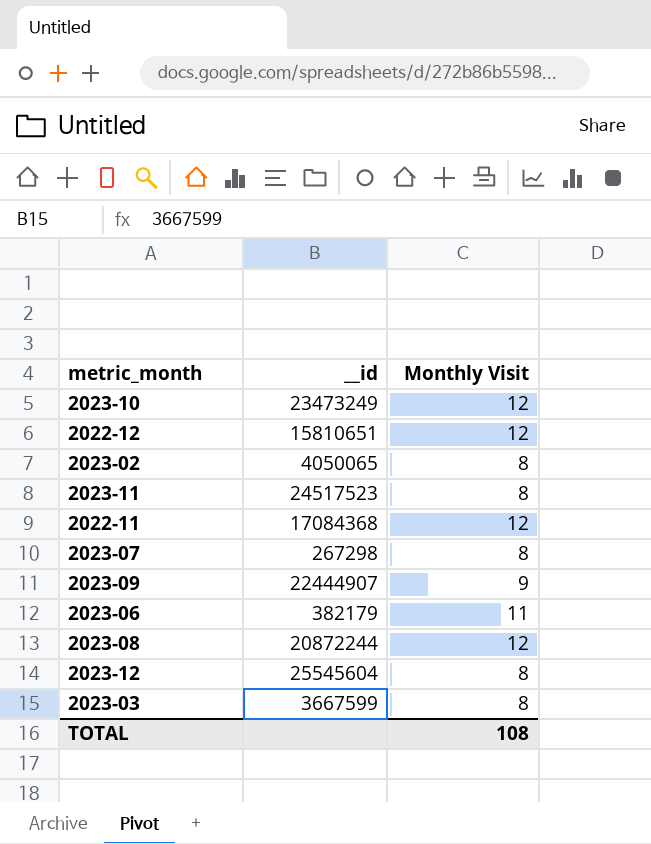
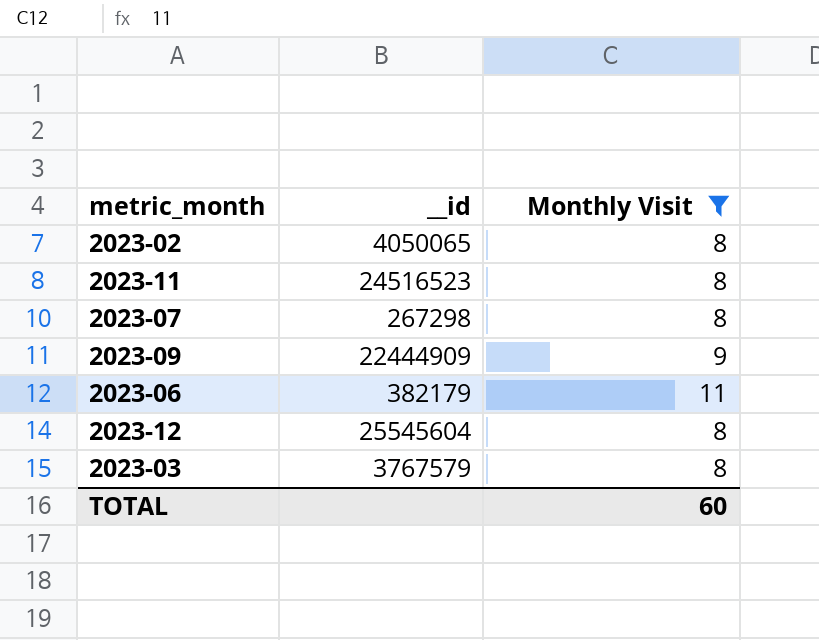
filter: none -> Monthly Visit != 12
2023-11 | __id: 24517523 -> 24516523
2023-09 | __id: 22444907 -> 22444909
2023-03 | __id: 3667599 -> 3767579
TOTAL | Monthly Visit: 108 -> 60

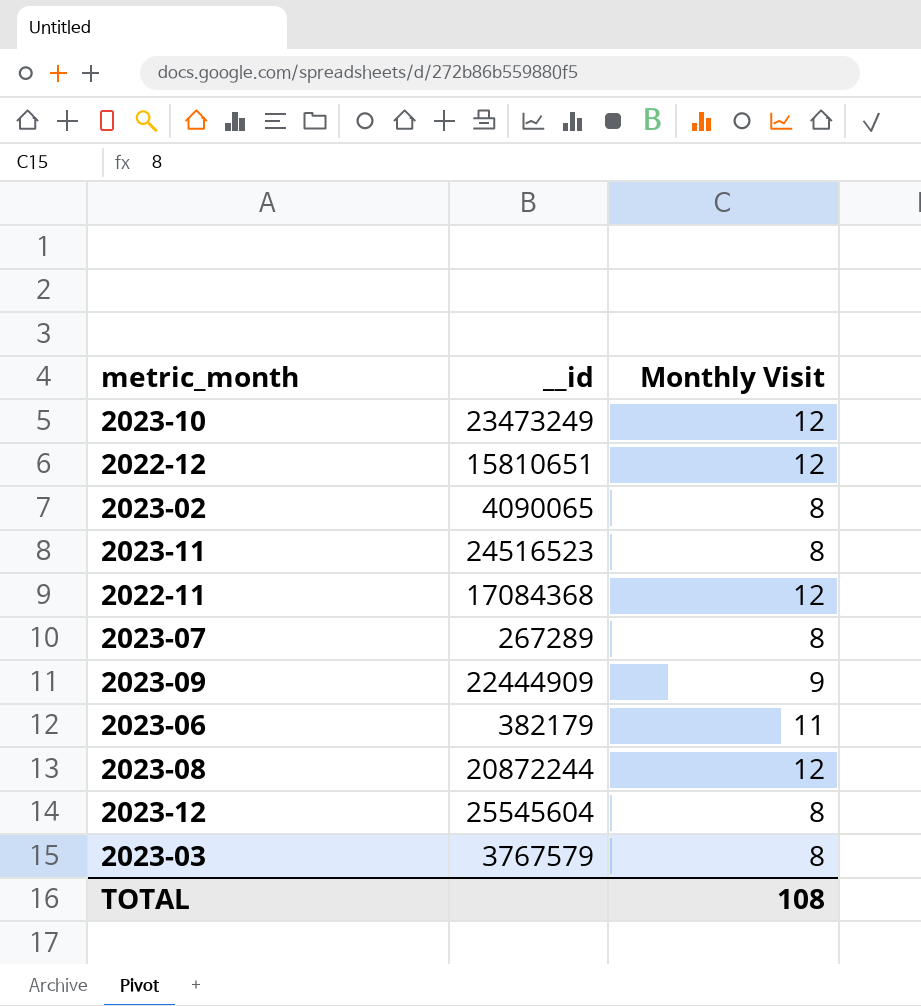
filter: Monthly Visit != 12 -> none
2023-02 | __id: 4050065 -> 4090065
2023-07 | __id: 267298 -> 267289
TOTAL | Monthly Visit: 60 -> 108

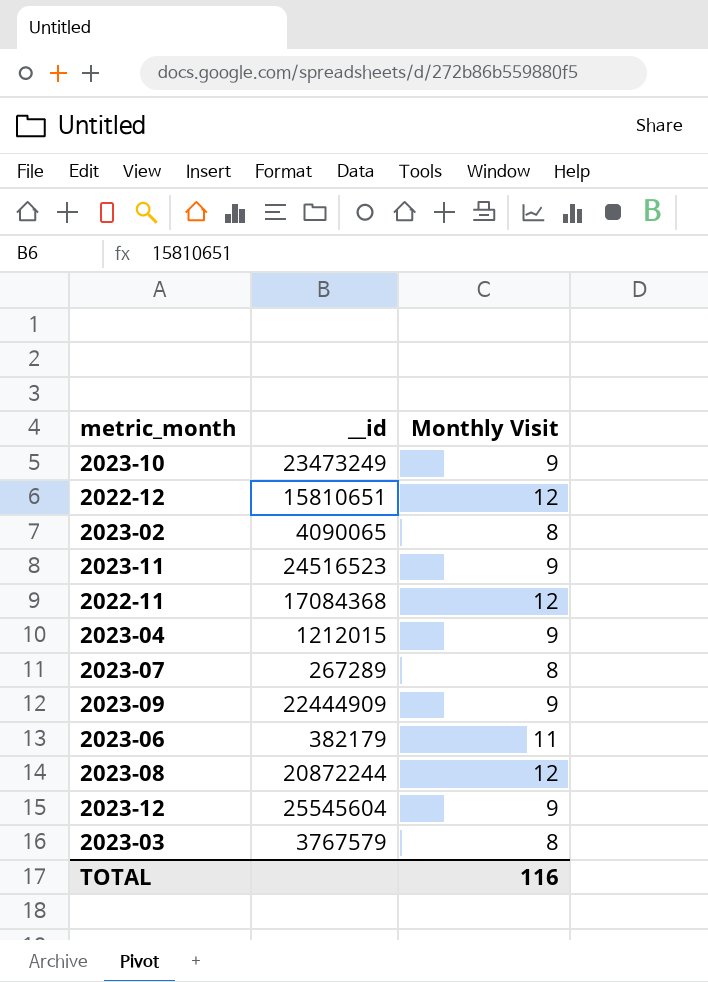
2023-10 | Monthly Visit: 12 -> 9
2023-11 | Monthly Visit: 8 -> 9
row 2023-04: none -> 1212015 | 9
2023-12 | Monthly Visit: 8 -> 9
TOTAL | Monthly Visit: 108 -> 116

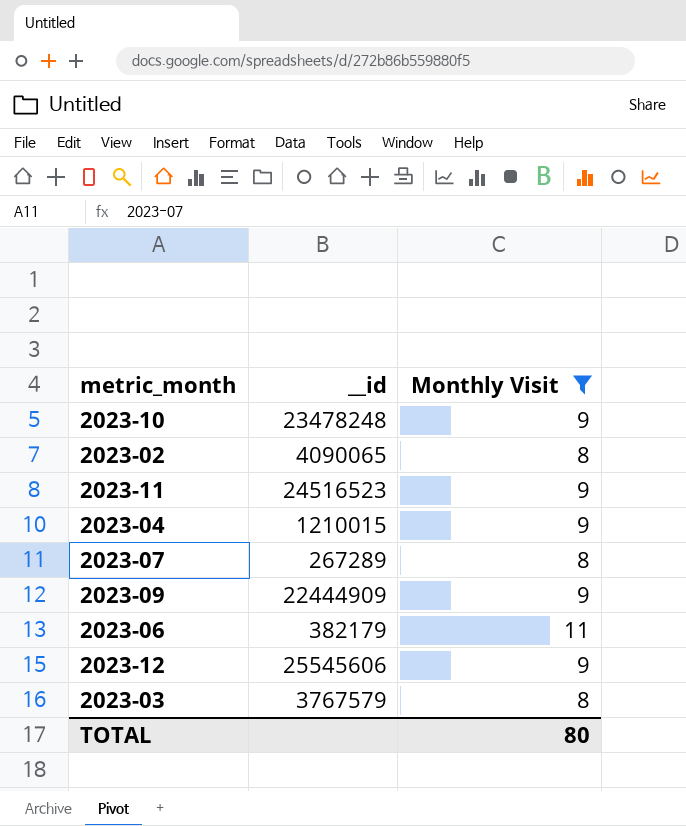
filter: none -> Monthly Visit != 12
2023-10 | __id: 23473249 -> 23478248
2023-04 | __id: 1212015 -> 1210015
2023-12 | __id: 25545604 -> 25545606
TOTAL | Monthly Visit: 116 -> 80

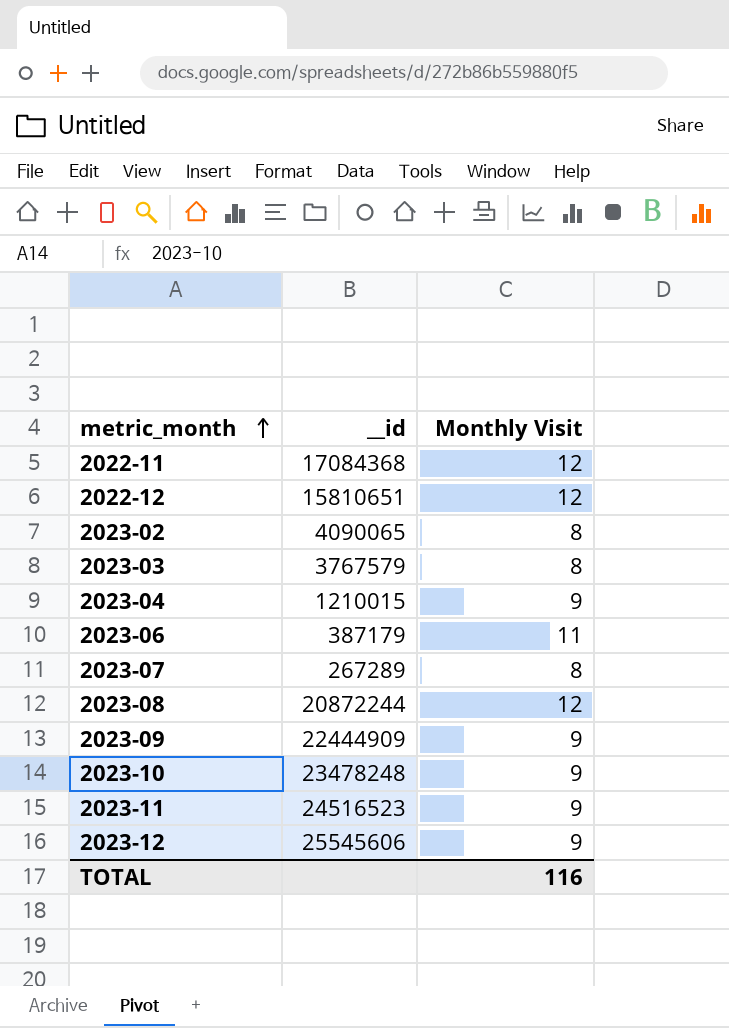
filter: Monthly Visit != 12 -> none
row order: none -> metric_month ascending
2023-06 | __id: 382179 -> 387179
TOTAL | Monthly Visit: 80 -> 116

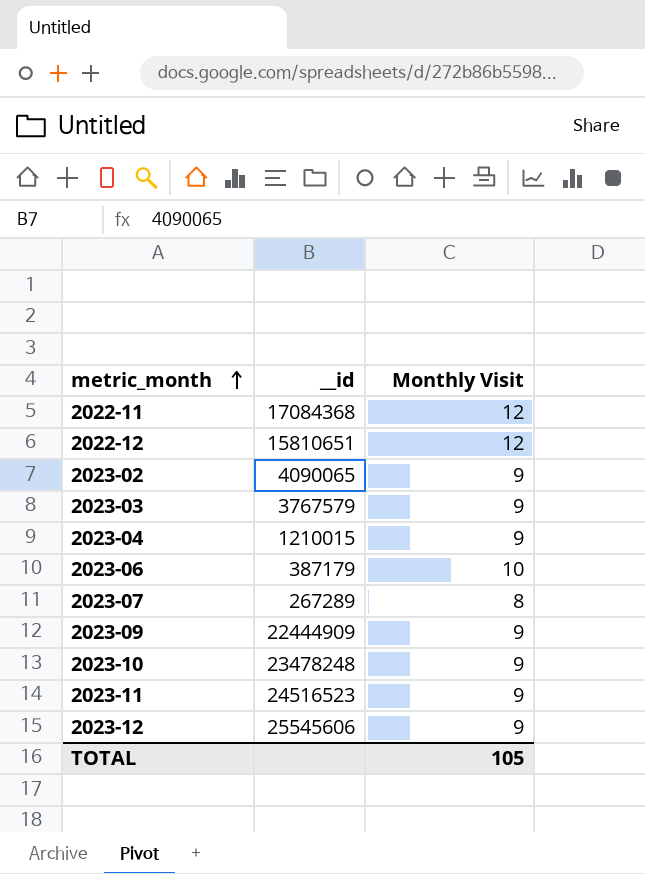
row 2023-08: 20872244 | 12 -> none
2023-02 | Monthly Visit: 8 -> 9
2023-03 | Monthly Visit: 8 -> 9
2023-06 | Monthly Visit: 11 -> 10
TOTAL | Monthly Visit: 116 -> 105

